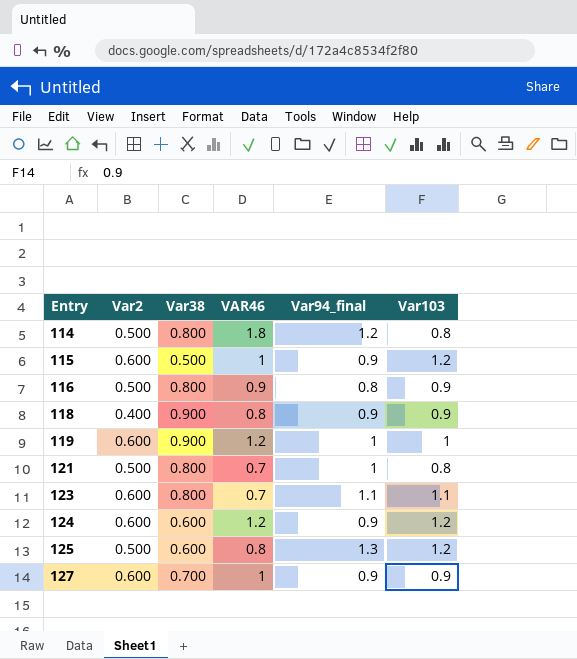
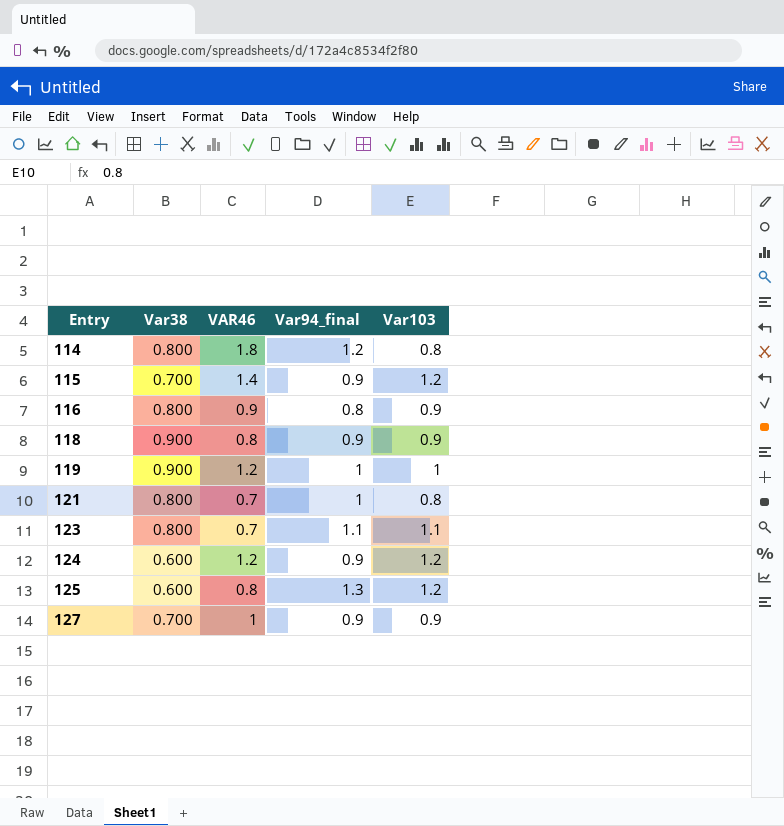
column Var2 | position: 2 -> none
115 | Var38: 0.500 -> 0.700
115 | VAR46: 1 -> 1.4

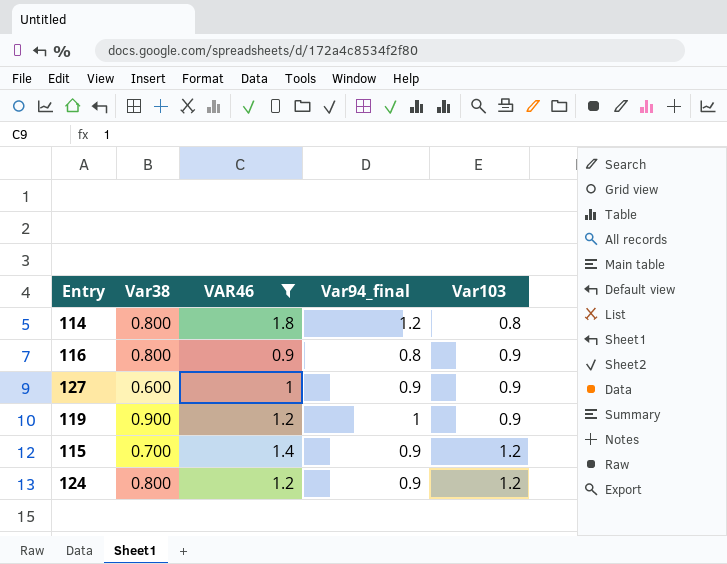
filter: none -> VAR46 >= 0.9
row order: Entry ascending -> Var103 ascending
127 | Var38: 0.700 -> 0.600
119 | Var103: 1 -> 0.9
124 | Var38: 0.600 -> 0.800

